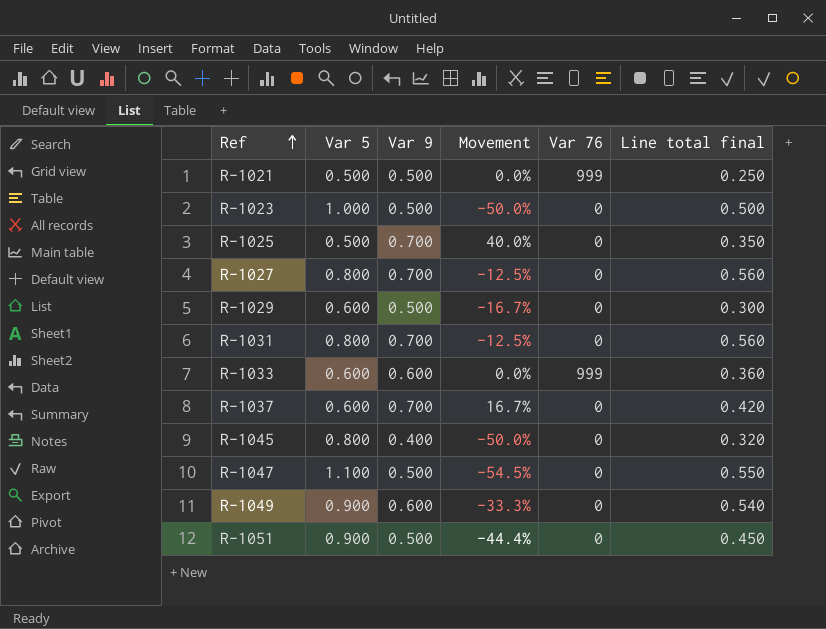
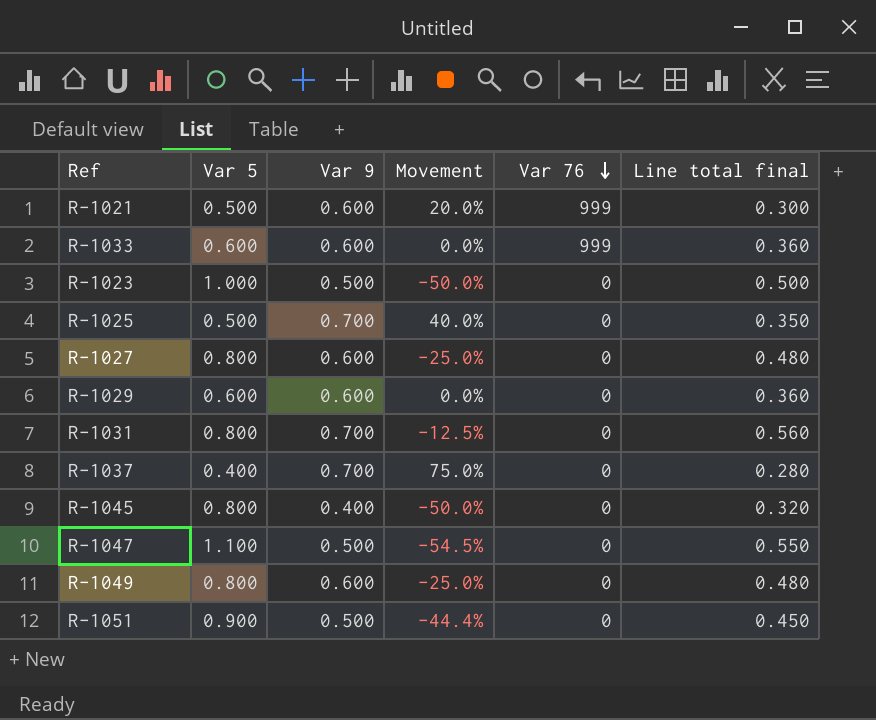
row order: Ref ascending -> Var 76 descending
R-1021 | Var 9: 0.500 -> 0.600
R-1021 | Movement: 0.0% -> 20.0%
R-1021 | Line total final: 0.250 -> 0.300
R-1027 | Var 9: 0.700 -> 0.600
R-1027 | Movement: -12.5% -> -25.0%
R-1027 | Line total final: 0.560 -> 0.480
R-1029 | Var 9: 0.500 -> 0.600
R-1029 | Movement: -16.7% -> 0.0%
R-1029 | Line total final: 0.300 -> 0.360
R-1037 | Var 5: 0.600 -> 0.400
R-1037 | Movement: 16.7% -> 75.0%
R-1037 | Line total final: 0.420 -> 0.280
R-1049 | Var 5: 0.900 -> 0.800
R-1049 | Movement: -33.3% -> -25.0%
R-1049 | Line total final: 0.540 -> 0.480

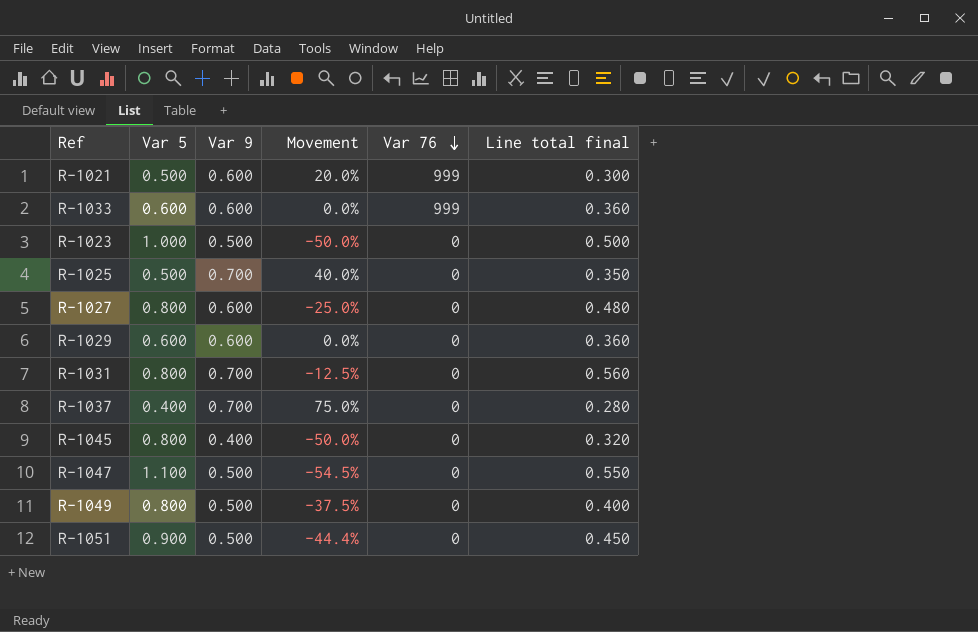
R-1049 | Var 9: 0.600 -> 0.500
R-1049 | Movement: -25.0% -> -37.5%
R-1049 | Line total final: 0.480 -> 0.400

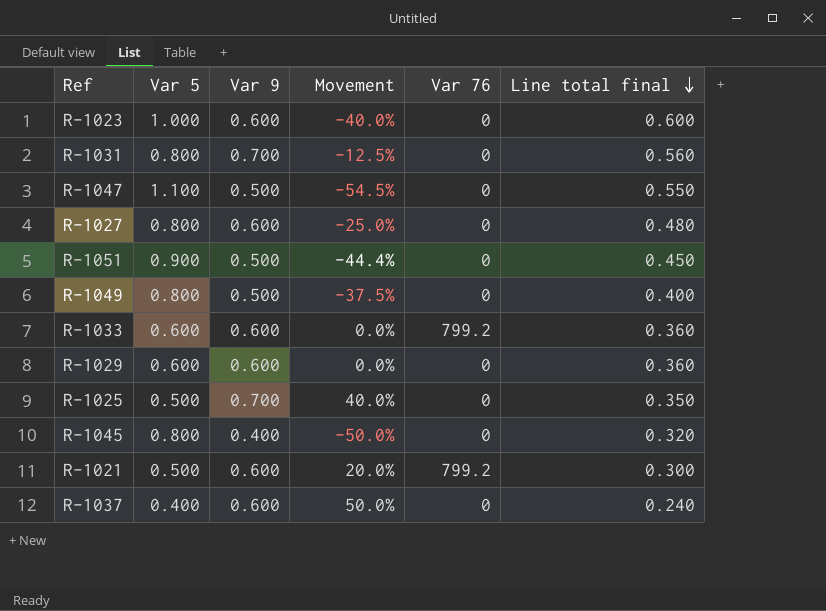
row order: Var 76 descending -> Line total final descending
R-1023 | Var 9: 0.500 -> 0.600
R-1023 | Movement: -50.0% -> -40.0%
R-1023 | Line total final: 0.500 -> 0.600
R-1033 | Var 76: 999 -> 799.2
R-1021 | Var 76: 999 -> 799.2
R-1037 | Var 9: 0.700 -> 0.600
R-1037 | Movement: 75.0% -> 50.0%
R-1037 | Line total final: 0.280 -> 0.240

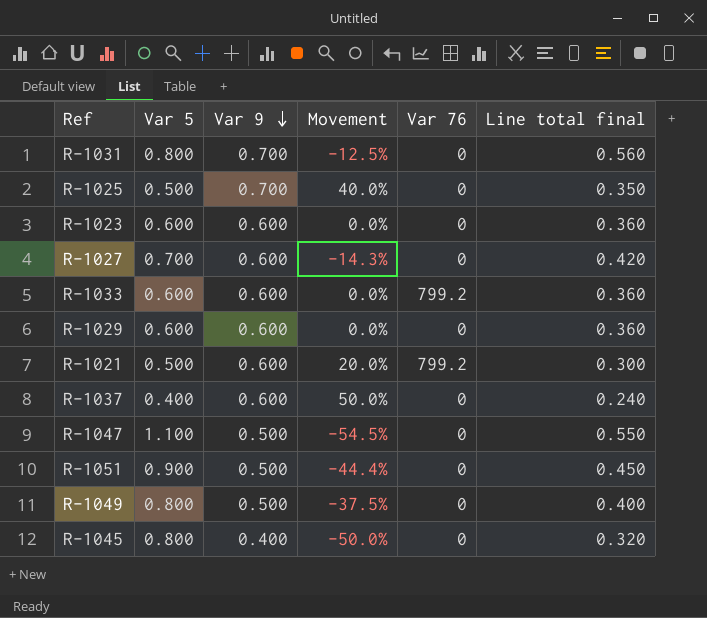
row order: Line total final descending -> Var 9 descending
R-1023 | Var 5: 1.000 -> 0.600
R-1023 | Movement: -40.0% -> 0.0%
R-1023 | Line total final: 0.600 -> 0.360
R-1027 | Var 5: 0.800 -> 0.700
R-1027 | Movement: -25.0% -> -14.3%
R-1027 | Line total final: 0.480 -> 0.420

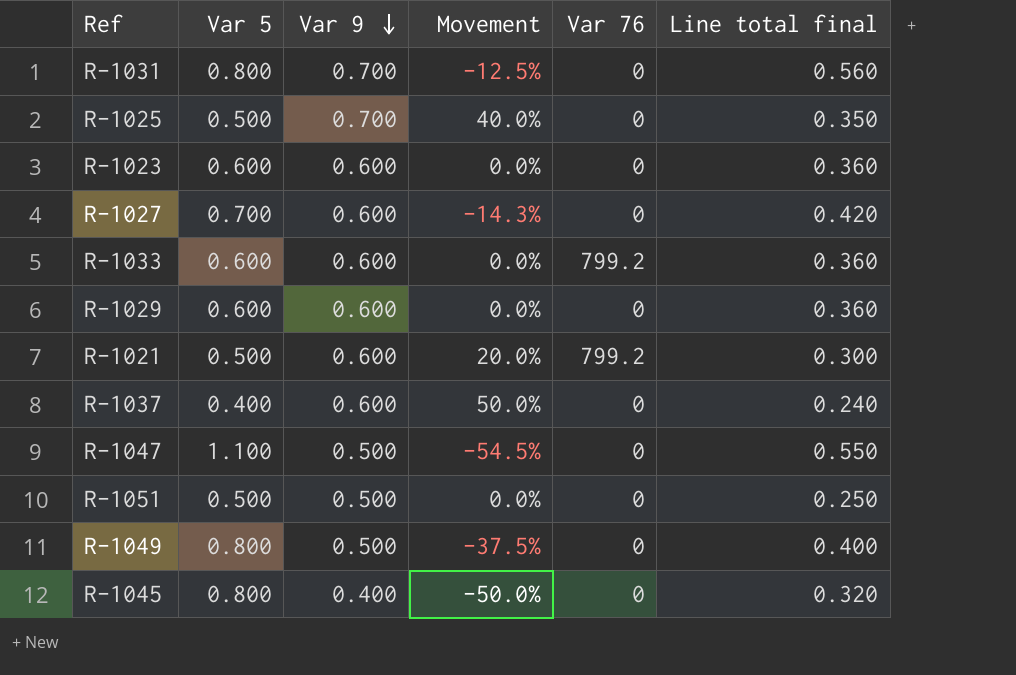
R-1051 | Var 5: 0.900 -> 0.500
R-1051 | Movement: -44.4% -> 0.0%
R-1051 | Line total final: 0.450 -> 0.250

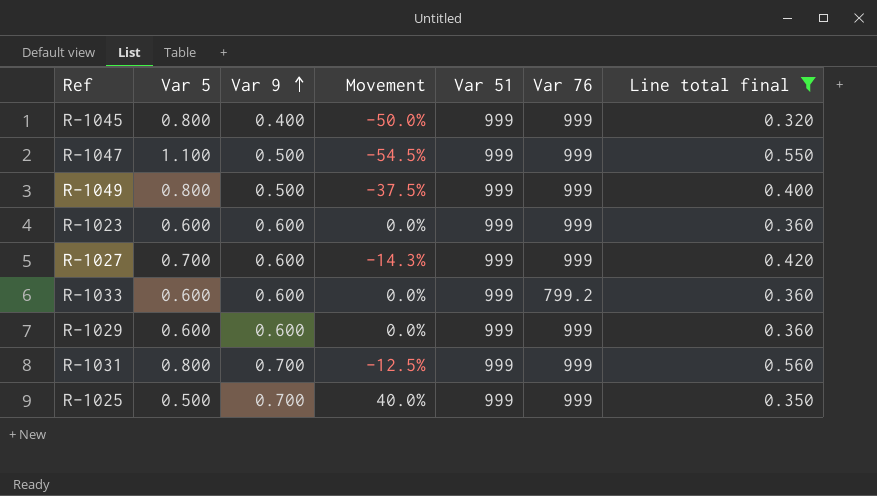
filter: none -> Line total final >= 0.320
row order: Var 9 descending -> Var 9 ascending
column Var 51 | position: none -> 5
R-1045 | Var 76: 0 -> 999
R-1047 | Var 76: 0 -> 999
R-1049 | Var 76: 0 -> 999
R-1023 | Var 76: 0 -> 999
R-1027 | Var 76: 0 -> 999
R-1029 | Var 76: 0 -> 999
R-1031 | Var 76: 0 -> 999
R-1025 | Var 76: 0 -> 999

